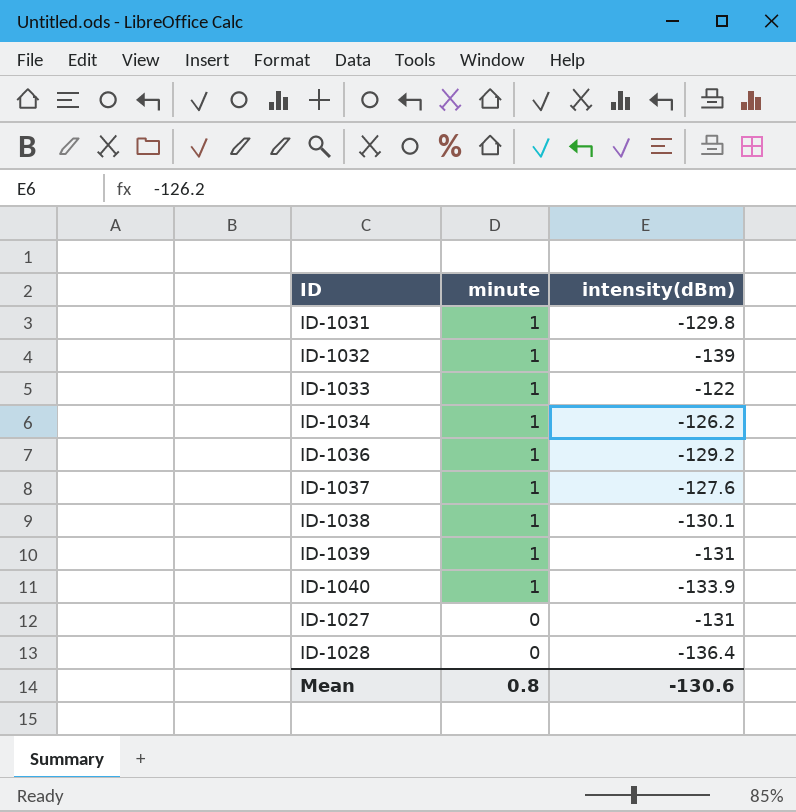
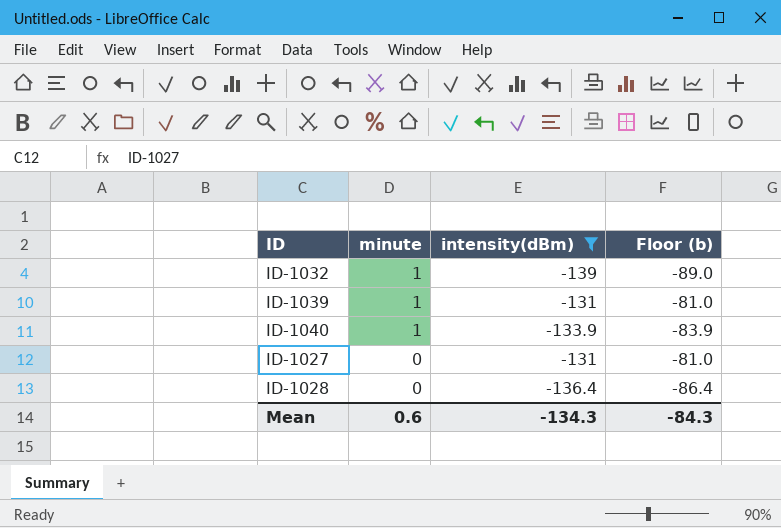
filter: none -> intensity(dBm) <= -131
column Floor (b) | formula: none -> [intensity(dBm)] + 50
Mean | minute: 0.8 -> 0.6
Mean | intensity(dBm): -130.6 -> -134.3

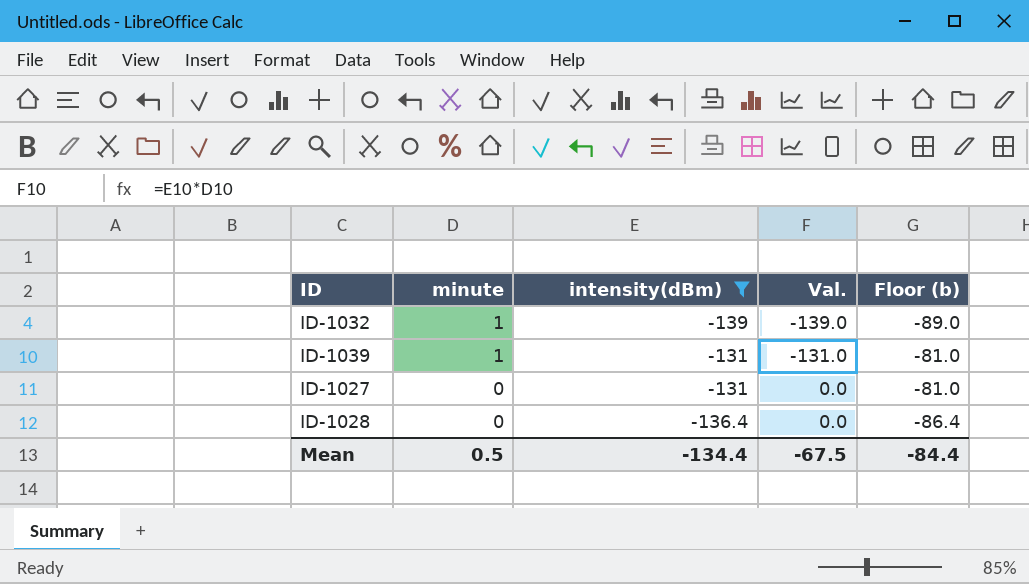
column Val. | formula: none -> [minute] * [intensity(dBm)]
row ID-1040: 1 | -133.9 | -83.9 -> none
Mean | minute: 0.6 -> 0.5
Mean | intensity(dBm): -134.3 -> -134.4
Mean | Floor (b): -84.3 -> -84.4

